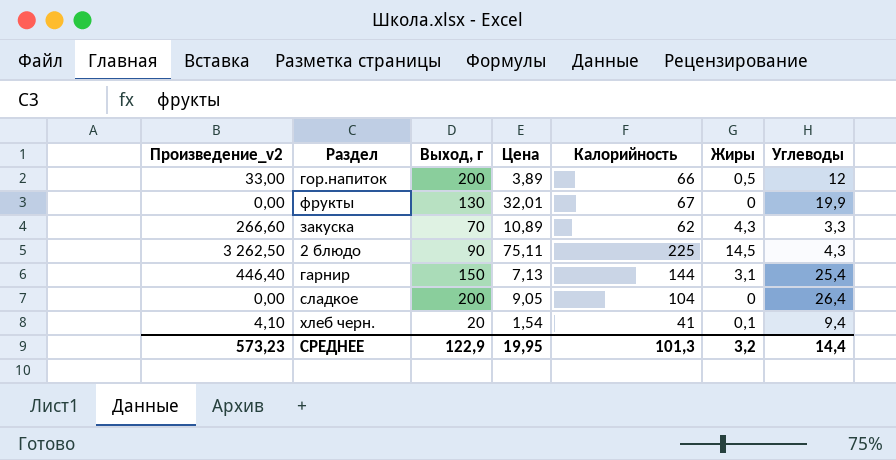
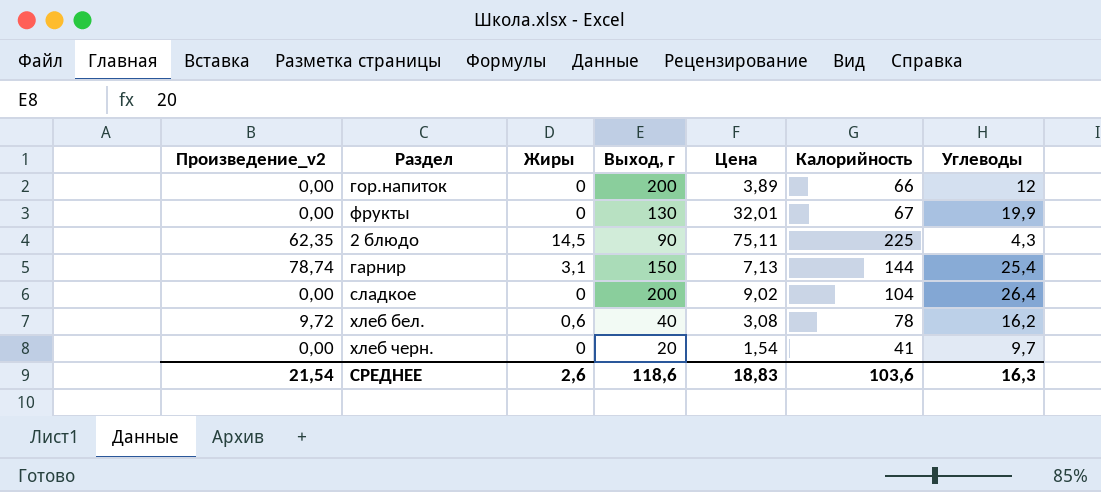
column Произведение_v2 | formula: [Калорийность] * [Жиры] -> [Жиры] * [Углеводы]
column Жиры | position: 6 -> 3
row закуска: 266,60 | 70 | 10,89 | 62 | 4,3 | 3,3 -> none
гор.напиток | Жиры: 0,5 -> 0
сладкое | Цена: 9,05 -> 9,02
row хлеб бел.: none -> 9,72 | 0,6 | 40 | 3,08 | 78 | 16,2
хлеб черн. | Жиры: 0,1 -> 0
хлеб черн. | Углеводы: 9,4 -> 9,7
СРЕДНЕЕ | Произведение_v2: 573,23 -> 21,54
СРЕДНЕЕ | Жиры: 3,2 -> 2,6
СРЕДНЕЕ | Выход, г: 122,9 -> 118,6
СРЕДНЕЕ | Цена: 19,95 -> 18,83
СРЕДНЕЕ | Калорийность: 101,3 -> 103,6
СРЕДНЕЕ | Углеводы: 14,4 -> 16,3

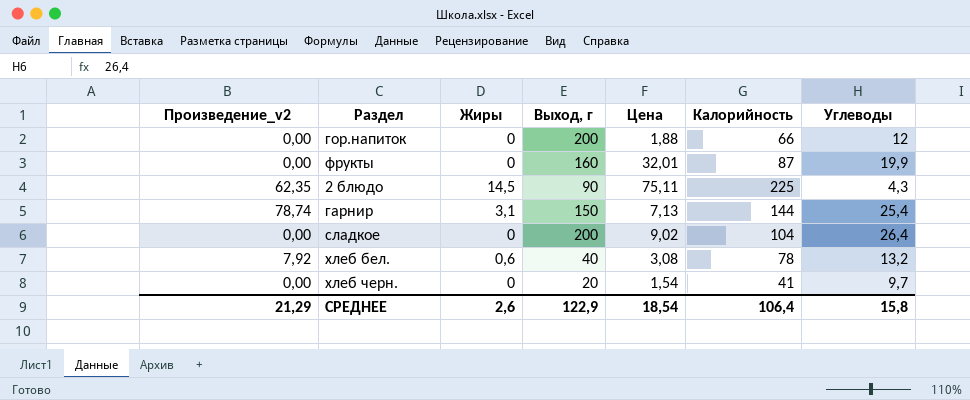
гор.напиток | Цена: 3,89 -> 1,88
фрукты | Выход, г: 130 -> 160
фрукты | Калорийность: 67 -> 87
хлеб бел. | Произведение_v2: 9,72 -> 7,92
хлеб бел. | Углеводы: 16,2 -> 13,2
СРЕДНЕЕ | Произведение_v2: 21,54 -> 21,29
СРЕДНЕЕ | Выход, г: 118,6 -> 122,9
СРЕДНЕЕ | Цена: 18,83 -> 18,54
СРЕДНЕЕ | Калорийность: 103,6 -> 106,4
СРЕДНЕЕ | Углеводы: 16,3 -> 15,8

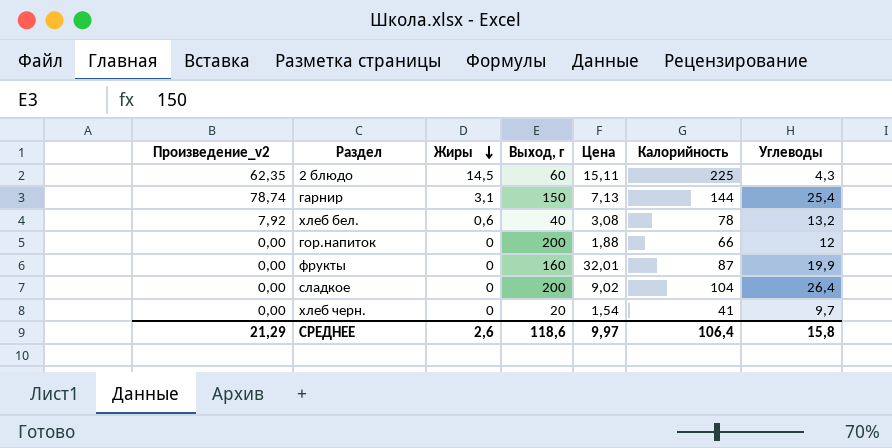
row order: none -> Жиры descending
2 блюдо | Выход, г: 90 -> 60
2 блюдо | Цена: 75,11 -> 15,11
СРЕДНЕЕ | Выход, г: 122,9 -> 118,6
СРЕДНЕЕ | Цена: 18,54 -> 9,97

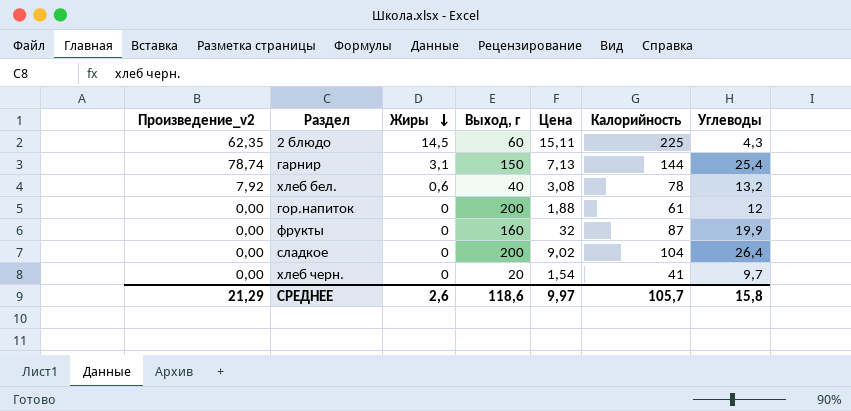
гор.напиток | Калорийность: 66 -> 61
фрукты | Цена: 32,01 -> 32
СРЕДНЕЕ | Калорийность: 106,4 -> 105,7

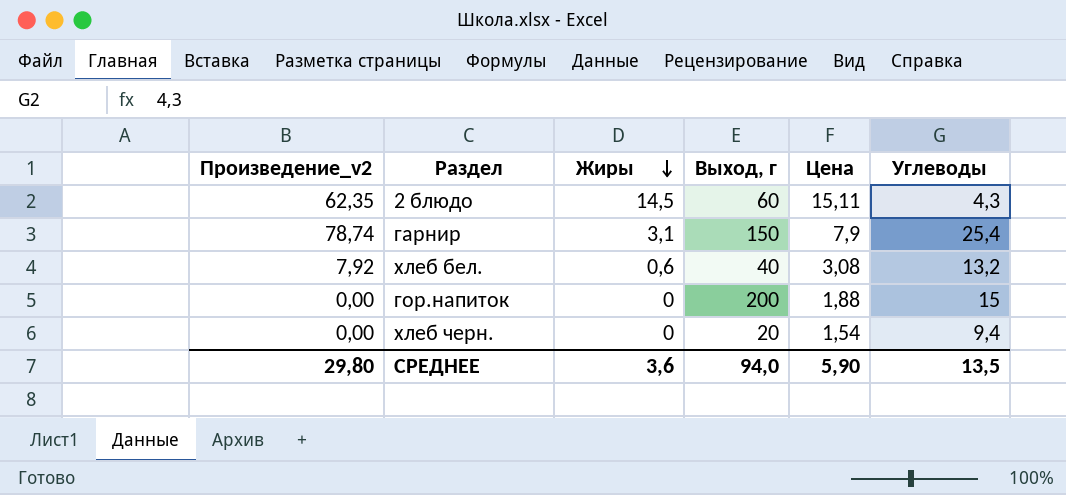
column Калорийность | position: 6 -> none
row фрукты: 0,00 | 0 | 160 | 32 | 87 | 19,9 -> none
row сладкое: 0,00 | 0 | 200 | 9,02 | 104 | 26,4 -> none
гарнир | Цена: 7,13 -> 7,9
гор.напиток | Углеводы: 12 -> 15
хлеб черн. | Углеводы: 9,7 -> 9,4
СРЕДНЕЕ | Произведение_v2: 21,29 -> 29,80
СРЕДНЕЕ | Жиры: 2,6 -> 3,6
СРЕДНЕЕ | Выход, г: 118,6 -> 94,0
СРЕДНЕЕ | Цена: 9,97 -> 5,90
СРЕДНЕЕ | Углеводы: 15,8 -> 13,5

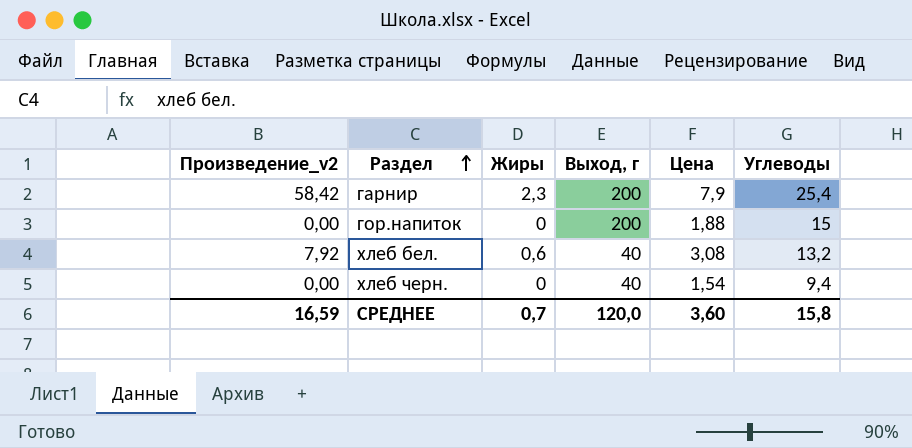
row order: Жиры descending -> Раздел ascending
row 2 блюдо: 62,35 | 14,5 | 60 | 15,11 | 4,3 -> none
гарнир | Произведение_v2: 78,74 -> 58,42
гарнир | Жиры: 3,1 -> 2,3
гарнир | Выход, г: 150 -> 200
хлеб черн. | Выход, г: 20 -> 40
СРЕДНЕЕ | Произведение_v2: 29,80 -> 16,59
СРЕДНЕЕ | Жиры: 3,6 -> 0,7
СРЕДНЕЕ | Выход, г: 94,0 -> 120,0
СРЕДНЕЕ | Цена: 5,90 -> 3,60
СРЕДНЕЕ | Углеводы: 13,5 -> 15,8

